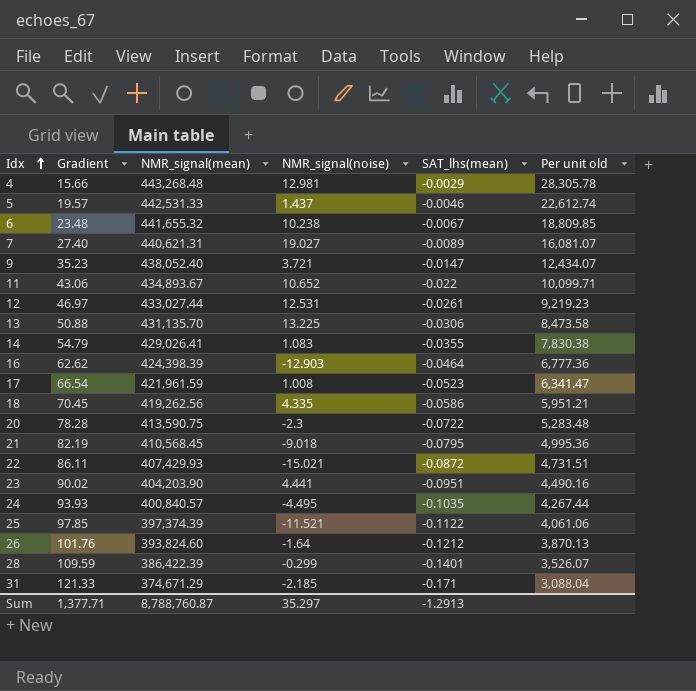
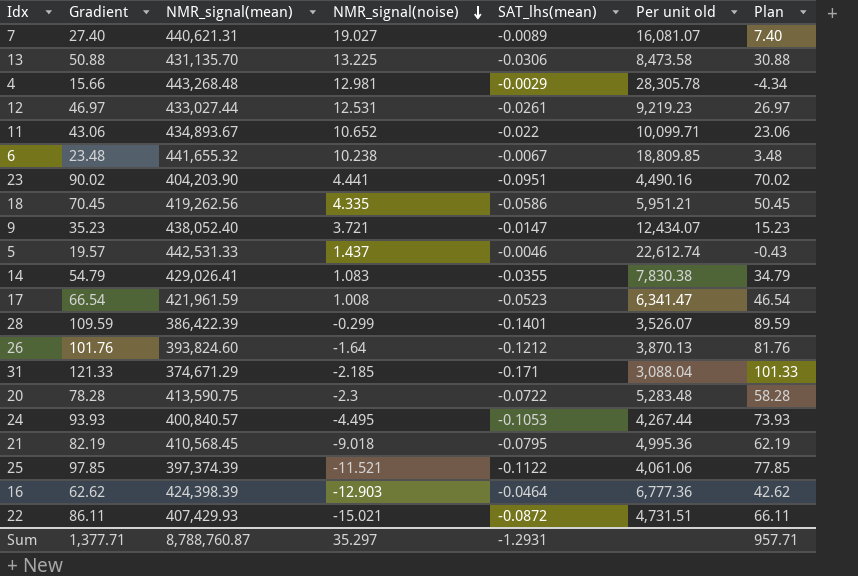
row order: Idx ascending -> NMR_signal(noise) descending
column Plan | formula: none -> [Gradient] - 20
24 | SAT_lhs(mean): -0.1035 -> -0.1053
Sum | SAT_lhs(mean): -1.2913 -> -1.2931

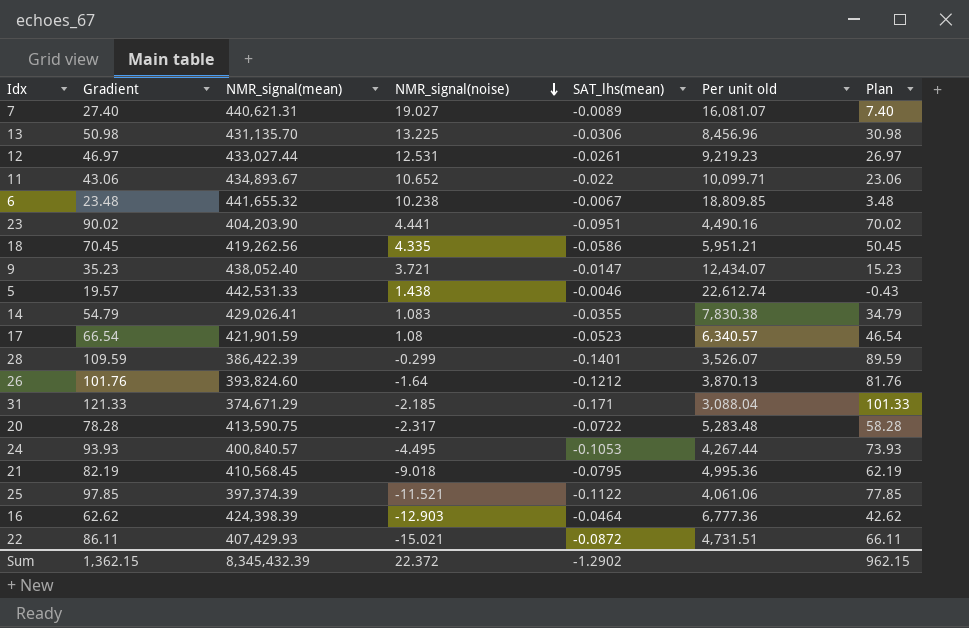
row 4: 15.66 | 443,268.48 | 12.981 | -0.0029 | 28,305.78 | -4.34 -> none
13 | Gradient: 50.88 -> 50.98
13 | Per unit old: 8,473.58 -> 8,456.96
13 | Plan: 30.88 -> 30.98
5 | NMR_signal(noise): 1.437 -> 1.438
17 | NMR_signal(mean): 421,961.59 -> 421,901.59
17 | NMR_signal(noise): 1.008 -> 1.08
17 | Per unit old: 6,341.47 -> 6,340.57
20 | NMR_signal(noise): -2.3 -> -2.317
Sum | Gradient: 1,377.71 -> 1,362.15
Sum | NMR_signal(mean): 8,788,760.87 -> 8,345,432.39
Sum | NMR_signal(noise): 35.297 -> 22.372
Sum | SAT_lhs(mean): -1.2931 -> -1.2902
Sum | Plan: 957.71 -> 962.15

